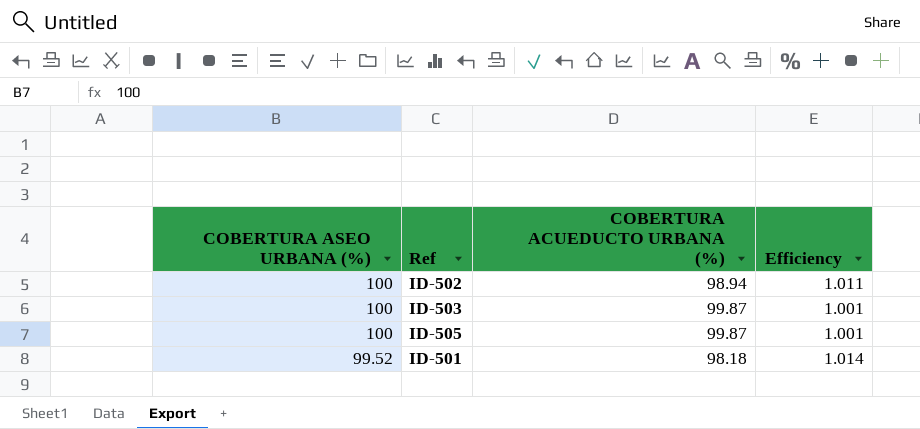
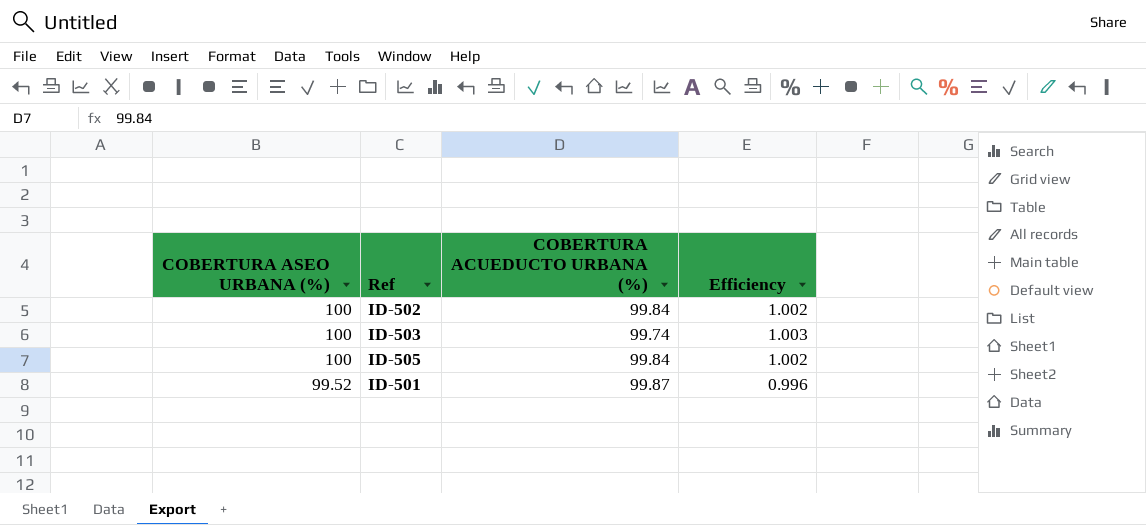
ID-502 | COBERTURA ACUEDUCTO URBANA (%): 98.94 -> 99.84
ID-502 | Efficiency: 1.011 -> 1.002
ID-503 | COBERTURA ACUEDUCTO URBANA (%): 99.87 -> 99.74
ID-503 | Efficiency: 1.001 -> 1.003
ID-505 | COBERTURA ACUEDUCTO URBANA (%): 99.87 -> 99.84
ID-505 | Efficiency: 1.001 -> 1.002
ID-501 | COBERTURA ACUEDUCTO URBANA (%): 98.18 -> 99.87
ID-501 | Efficiency: 1.014 -> 0.996

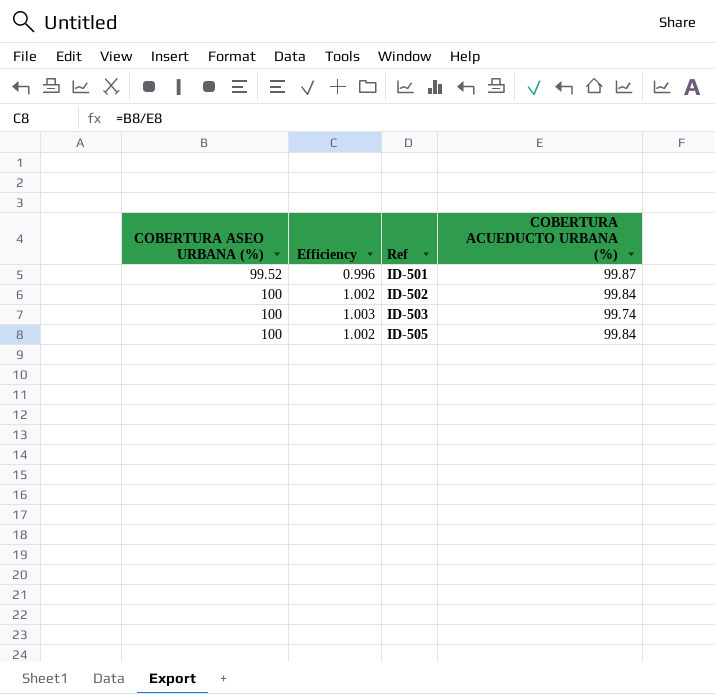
row order: COBERTURA ASEO URBANA (%) descending -> COBERTURA ASEO URBANA (%) ascending
column Efficiency | position: 4 -> 2

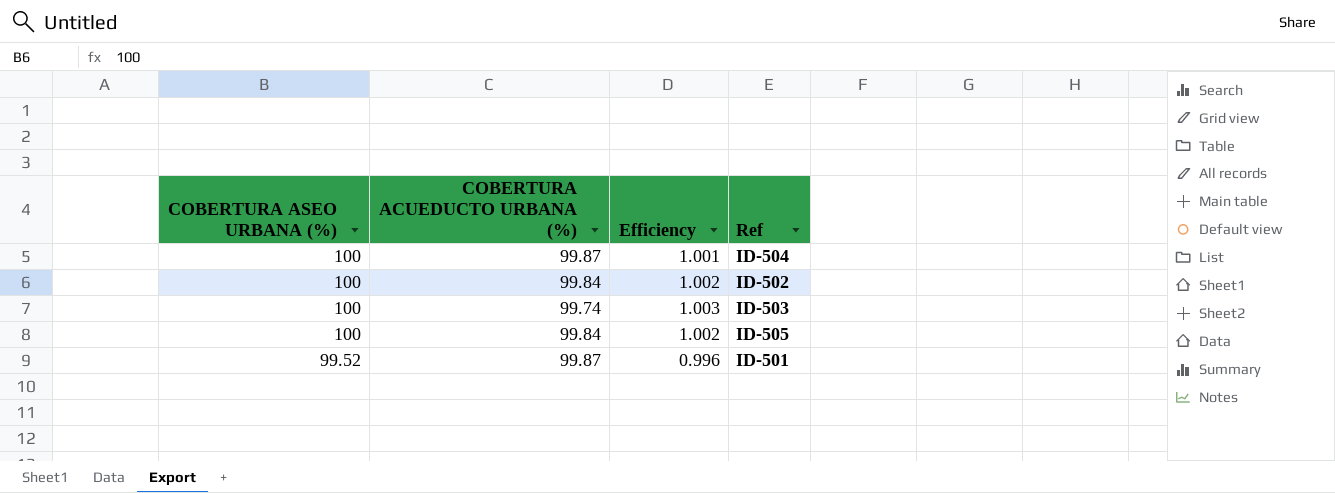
row order: COBERTURA ASEO URBANA (%) ascending -> COBERTURA ASEO URBANA (%) descending
column COBERTURA ACUEDUCTO URBANA (%) | position: 4 -> 2
row ID-504: none -> 100 | 99.87 | 1.001

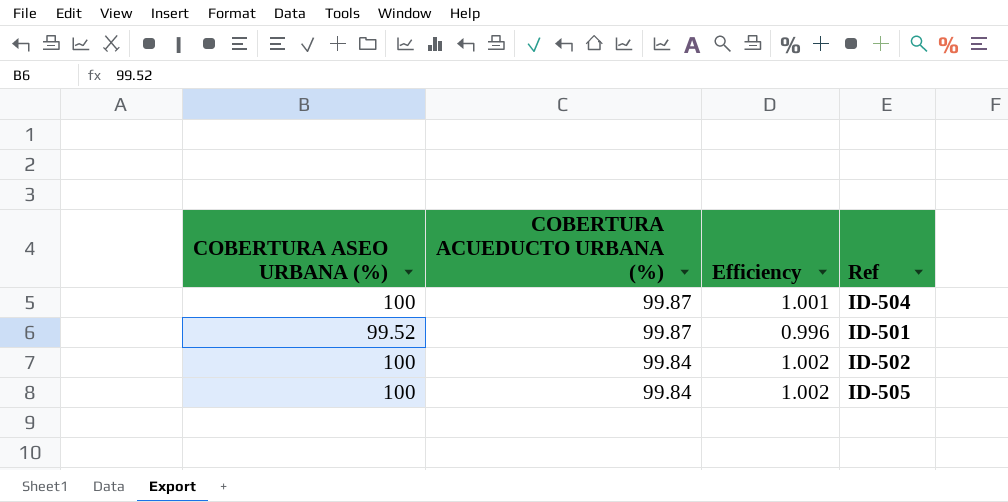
row order: COBERTURA ASEO URBANA (%) descending -> COBERTURA ACUEDUCTO URBANA (%) descending
row ID-503: 100 | 99.74 | 1.003 -> none

